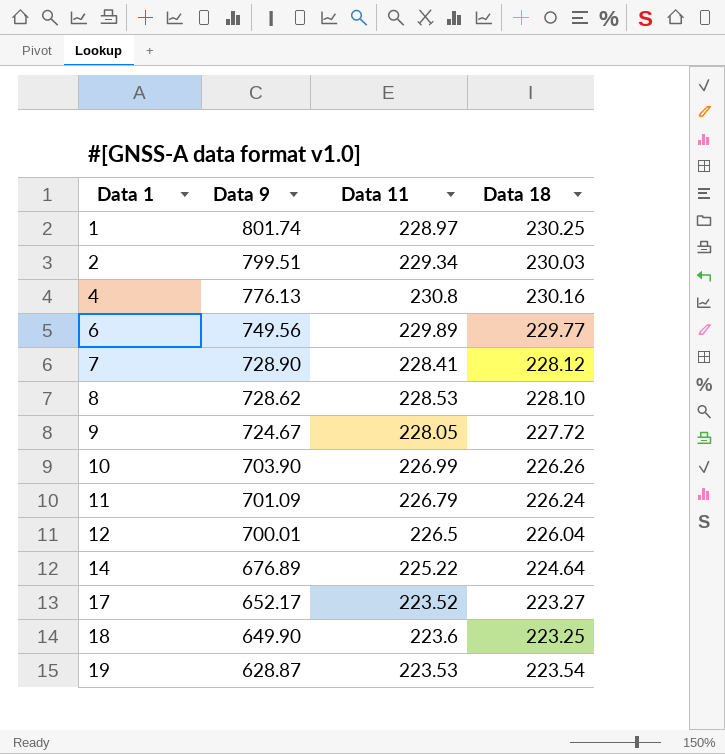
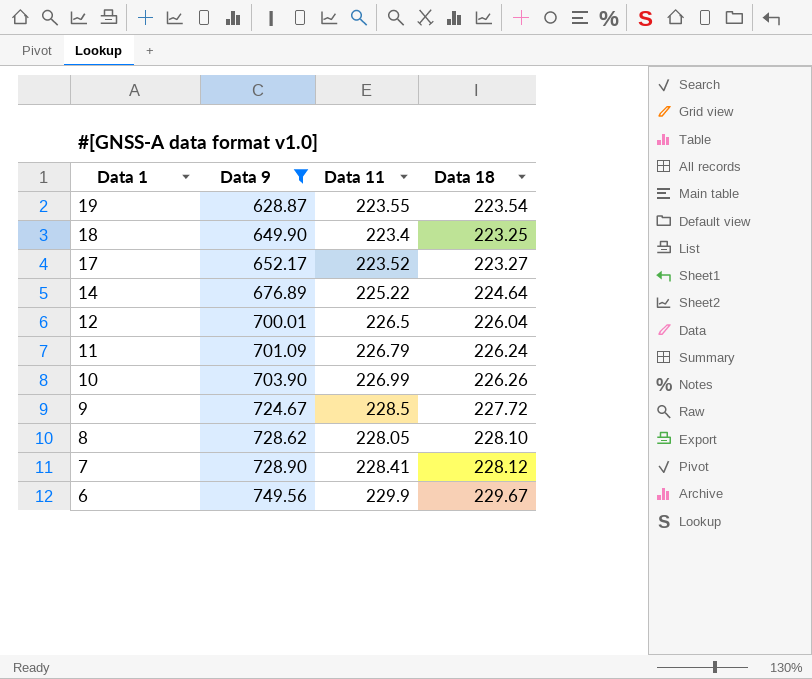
filter: none -> Data 9 <= 749.56
row order: Data 1 ascending -> Data 1 descending
19 | Data 11: 223.53 -> 223.55
18 | Data 11: 223.6 -> 223.4
9 | Data 11: 228.05 -> 228.5
8 | Data 11: 228.53 -> 228.05
6 | Data 11: 229.89 -> 229.9
6 | Data 18: 229.77 -> 229.67

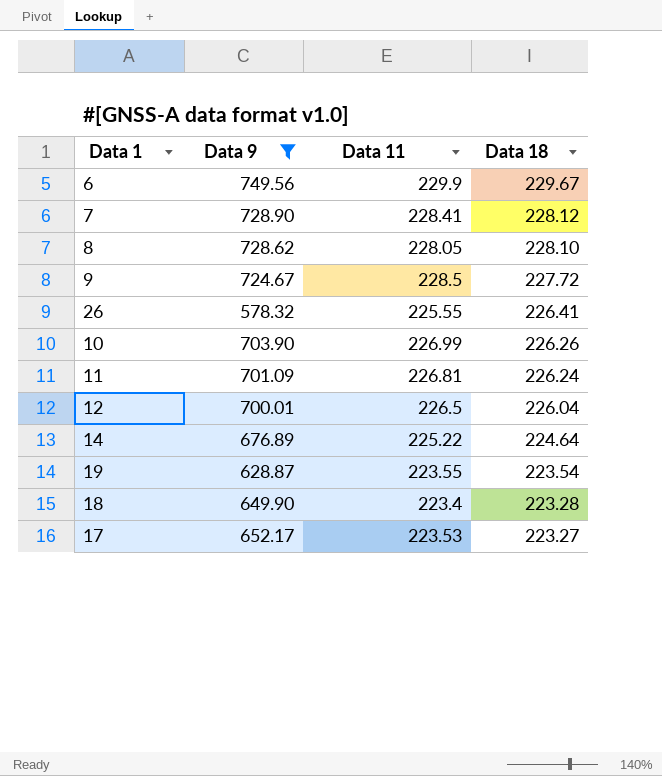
row order: Data 1 descending -> Data 18 descending
row 26: none -> 578.32 | 225.55 | 226.41
11 | Data 11: 226.79 -> 226.81
18 | Data 18: 223.25 -> 223.28
17 | Data 11: 223.52 -> 223.53

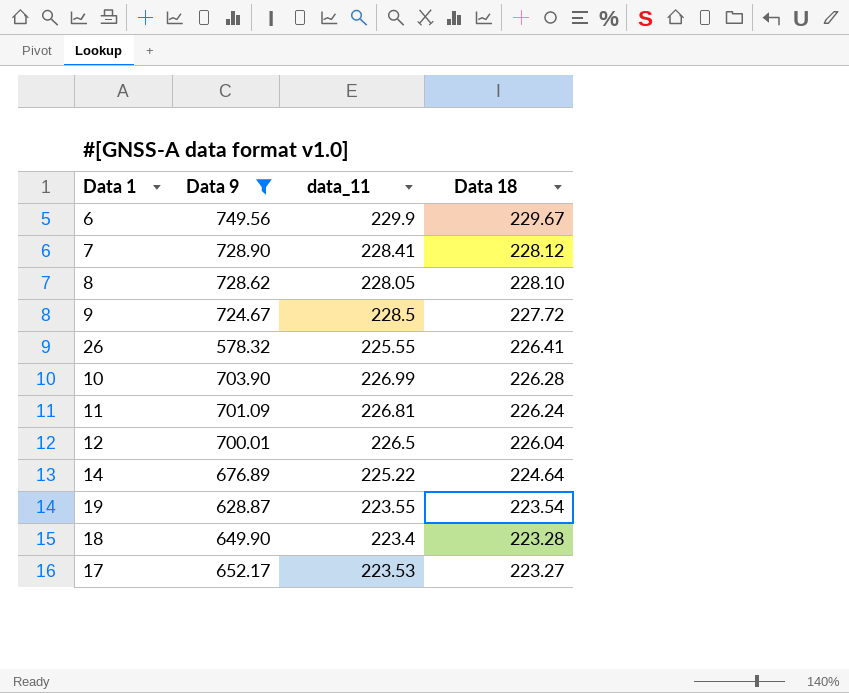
column name: Data 11 -> data_11
10 | Data 18: 226.26 -> 226.28

